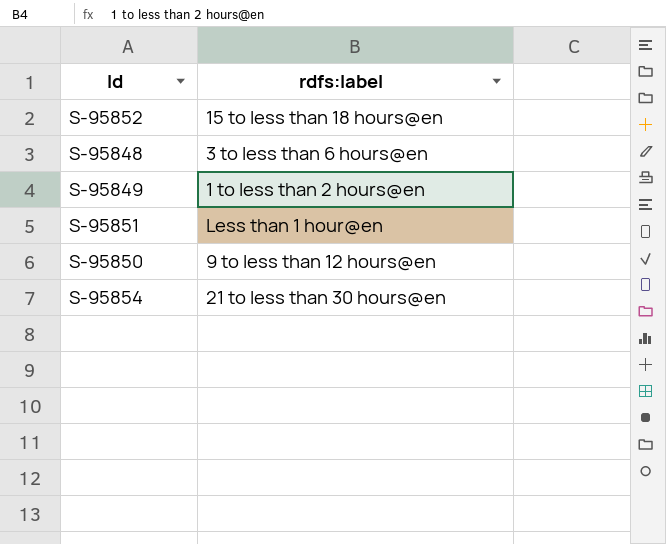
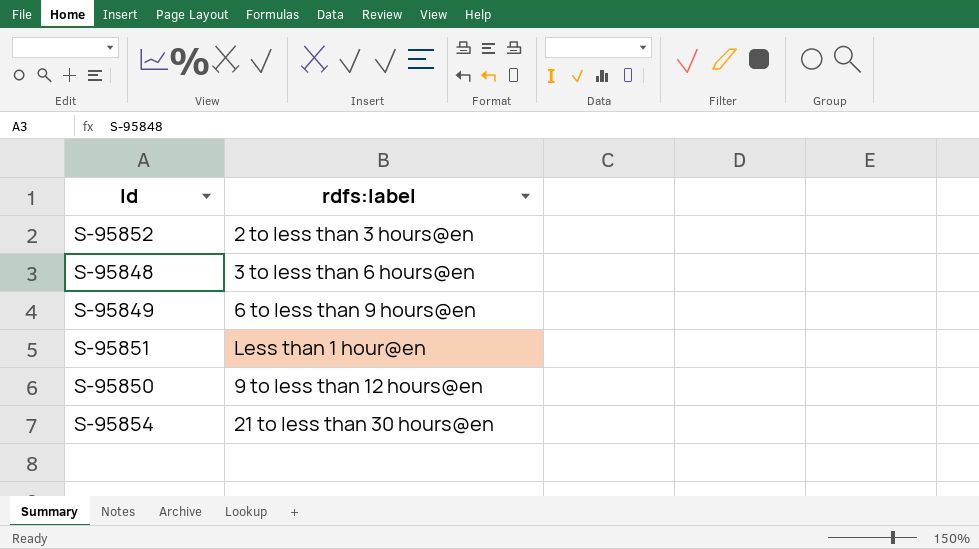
S-95852 | rdfs:label: 15 to less than 18 hours@en -> 2 to less than 3 hours@en
S-95849 | rdfs:label: 1 to less than 2 hours@en -> 6 to less than 9 hours@en

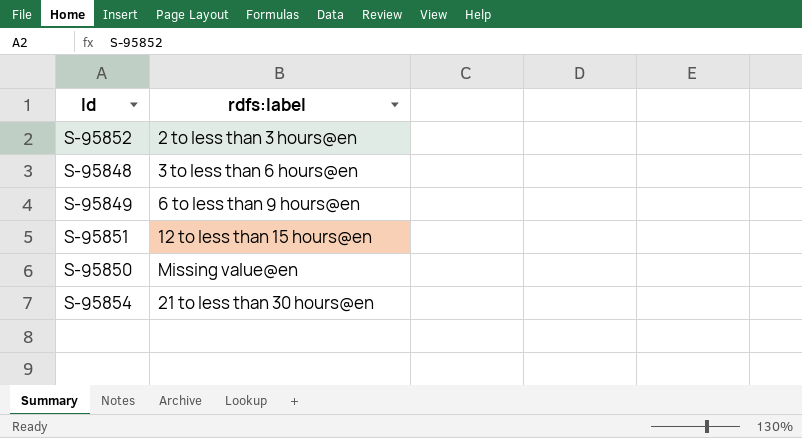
S-95851 | rdfs:label: Less than 1 hour@en -> 12 to less than 15 hours@en
S-95850 | rdfs:label: 9 to less than 12 hours@en -> Missing value@en

